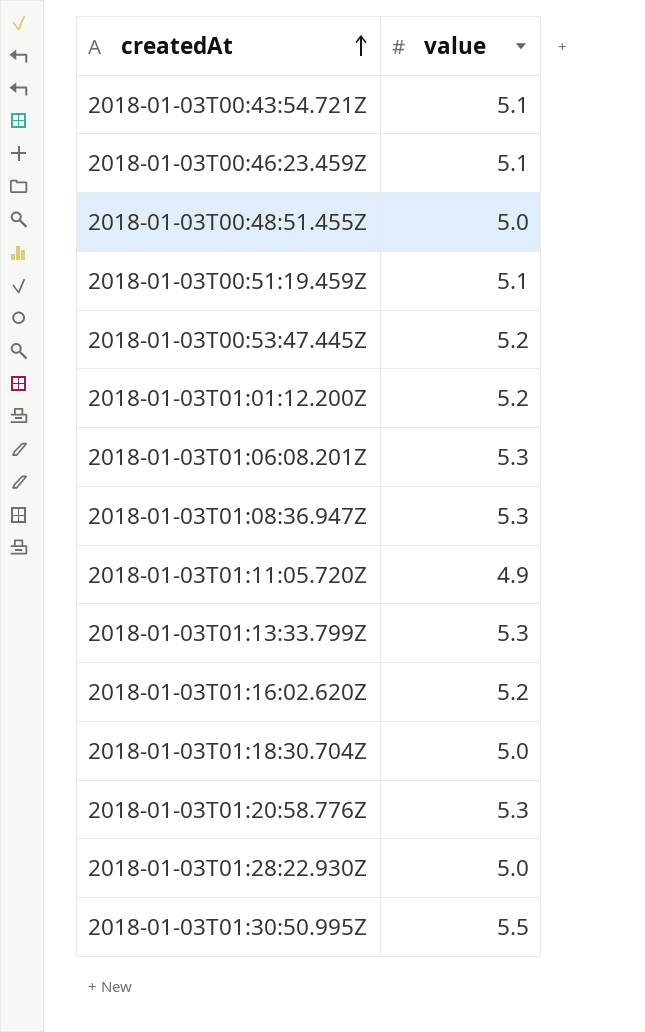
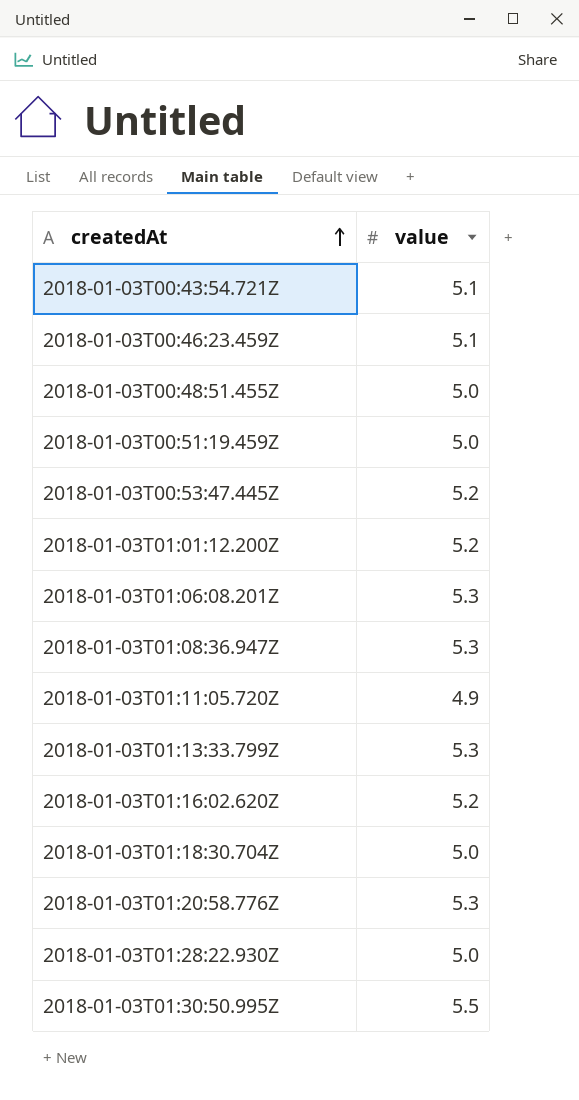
2018-01-03T00:51:19.459Z | value: 5.1 -> 5.0

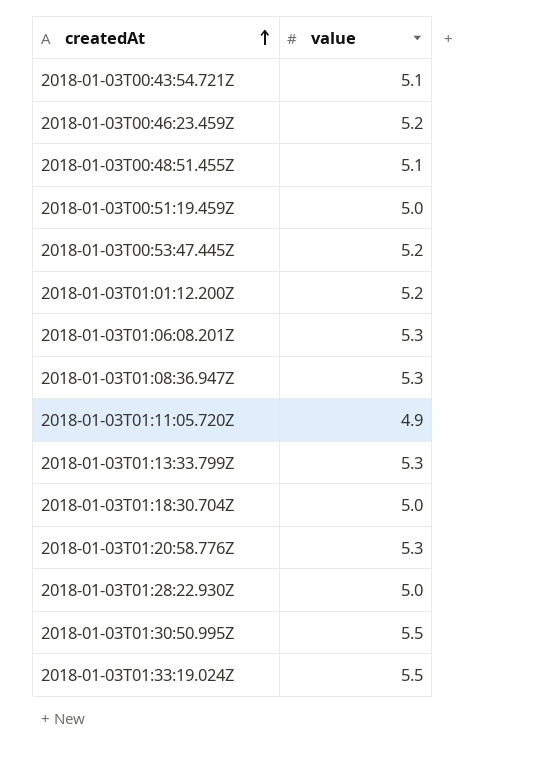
row 2018-01-03T01:16:02.620Z: 5.2 -> none
2018-01-03T00:46:23.459Z | value: 5.1 -> 5.2
2018-01-03T00:48:51.455Z | value: 5.0 -> 5.1
row 2018-01-03T01:33:19.024Z: none -> 5.5

